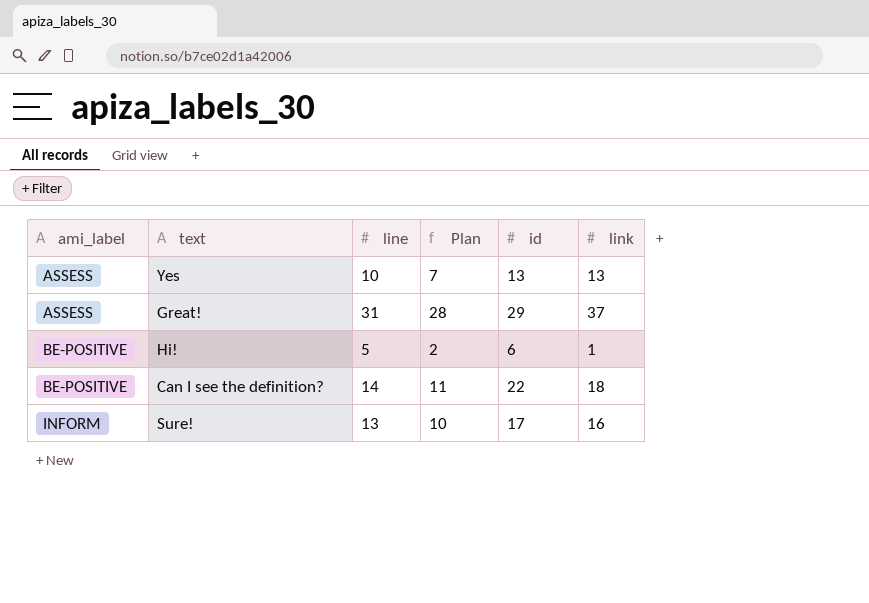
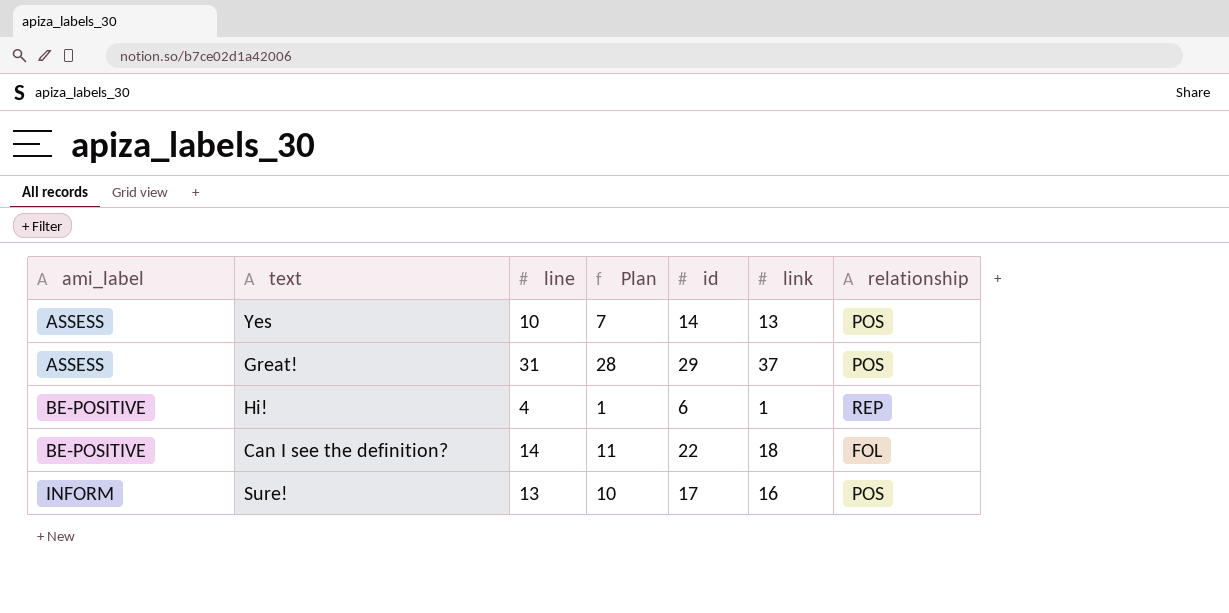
column relationship | position: none -> 7
Yes | id: 13 -> 14
Hi! | line: 5 -> 4
Hi! | Plan: 2 -> 1

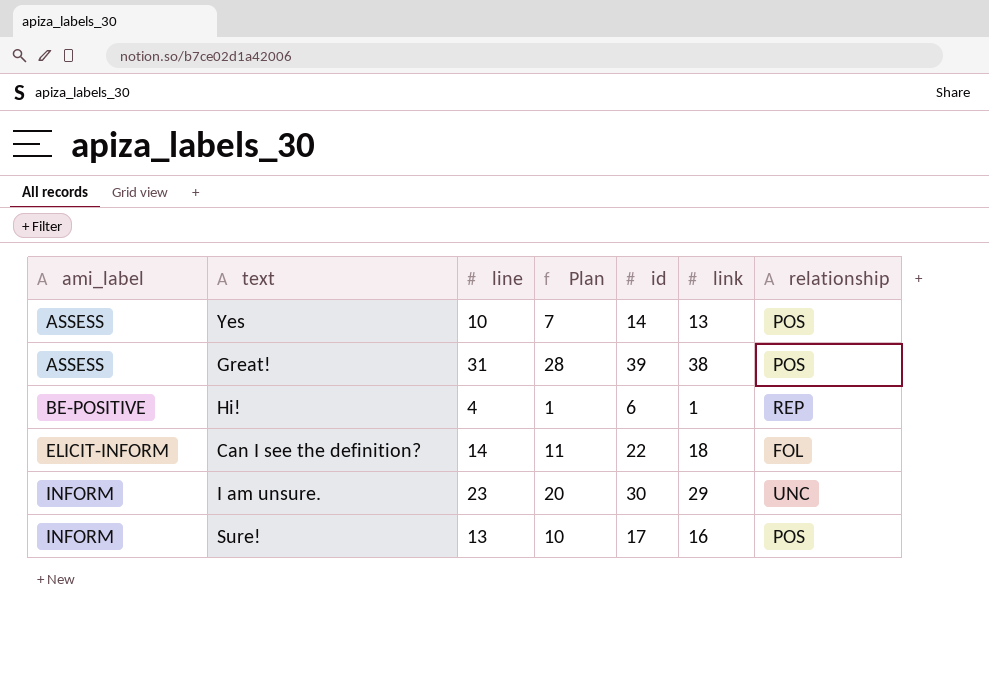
Great! | id: 29 -> 39
Great! | link: 37 -> 38
Can I see the definition? | ami_label: BE-POSITIVE -> ELICIT-INFORM
row I am unsure.: none -> INFORM | 23 | 20 | 30 | 29 | UNC

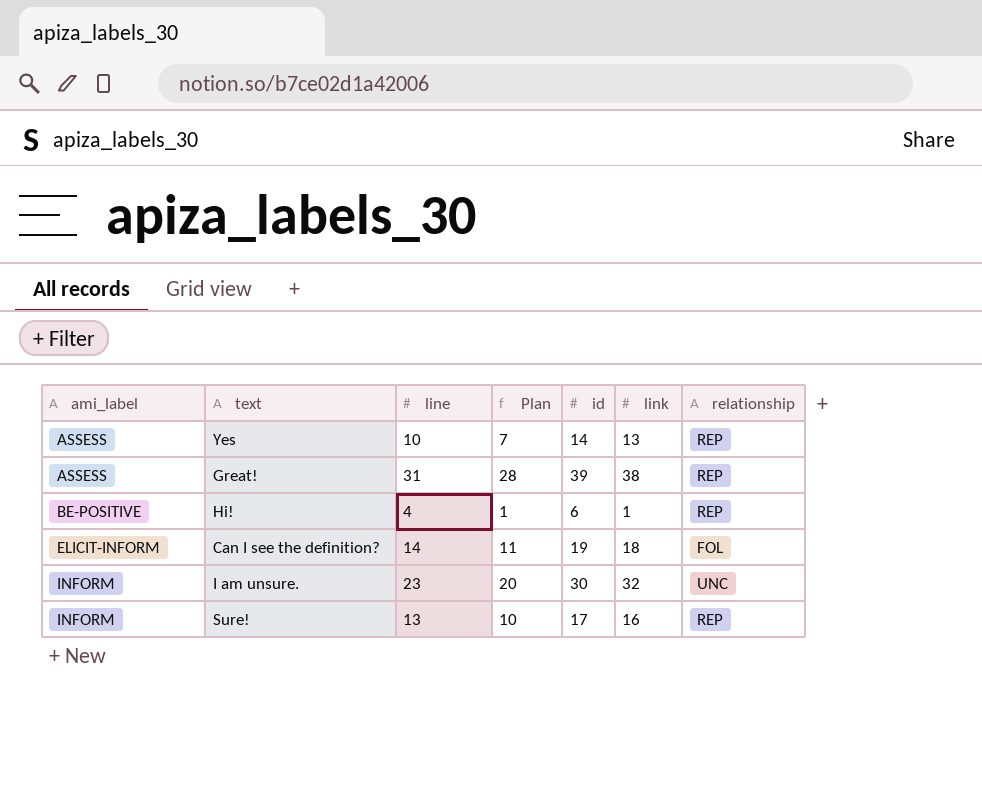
Yes | relationship: POS -> REP
Great! | relationship: POS -> REP
Can I see the definition? | id: 22 -> 19
I am unsure. | link: 29 -> 32
Sure! | relationship: POS -> REP

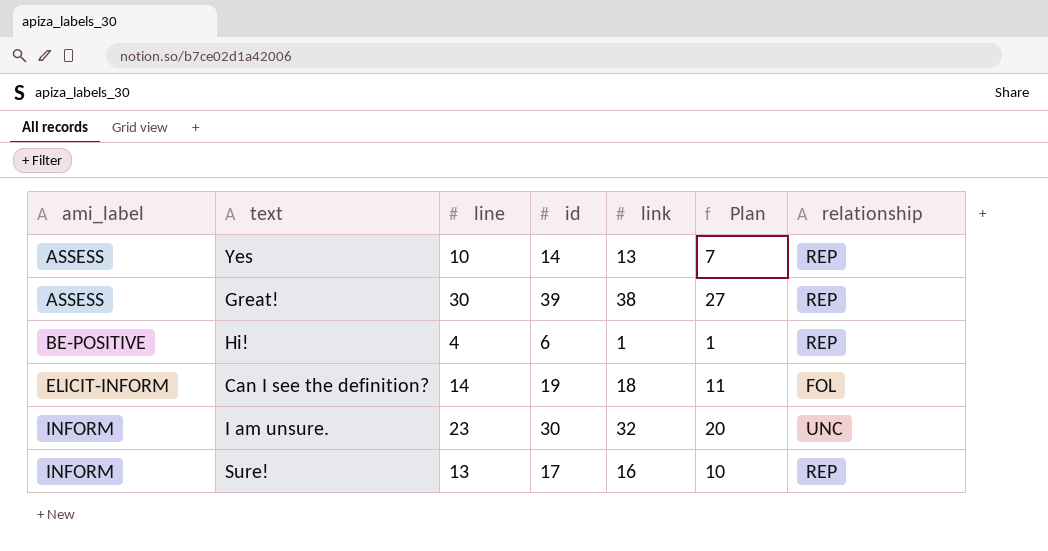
column Plan | position: 4 -> 6
Great! | line: 31 -> 30
Great! | Plan: 28 -> 27

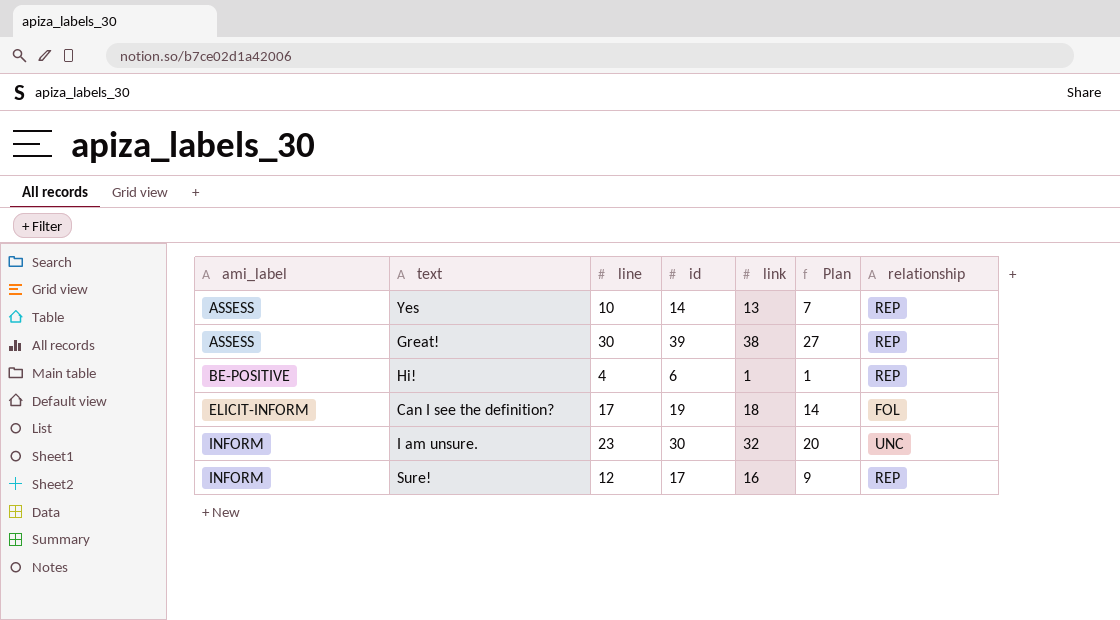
Can I see the definition? | line: 14 -> 17
Can I see the definition? | Plan: 11 -> 14
Sure! | line: 13 -> 12
Sure! | Plan: 10 -> 9

